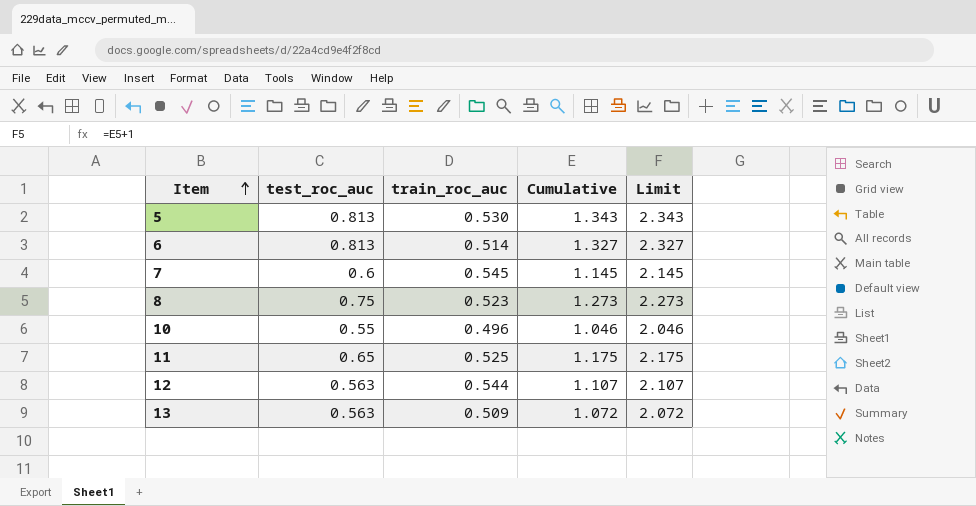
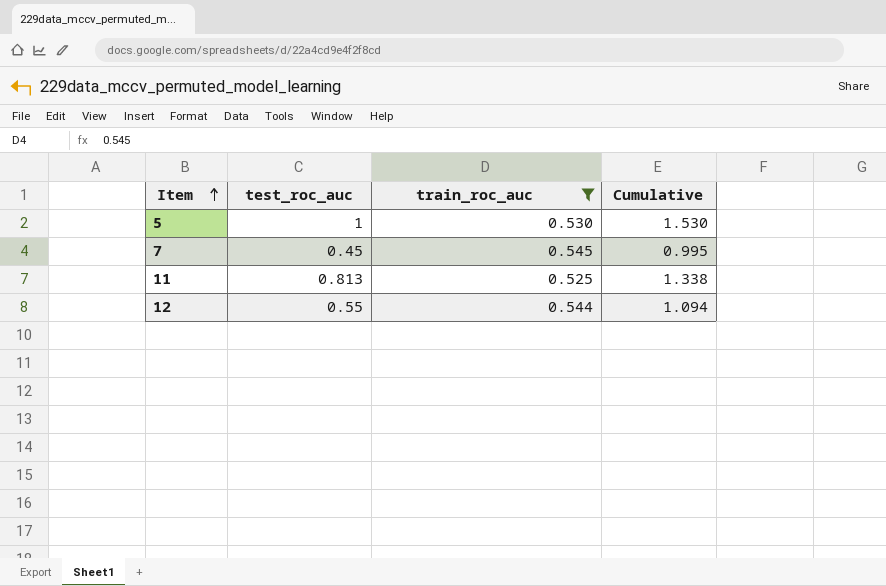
filter: none -> train_roc_auc >= 0.525
column Limit | formula: [Cumulative] + 1 -> none
5 | test_roc_auc: 0.813 -> 1
5 | Cumulative: 1.343 -> 1.530
7 | test_roc_auc: 0.6 -> 0.45
7 | Cumulative: 1.145 -> 0.995
11 | test_roc_auc: 0.65 -> 0.813
11 | Cumulative: 1.175 -> 1.338
12 | test_roc_auc: 0.563 -> 0.55
12 | Cumulative: 1.107 -> 1.094

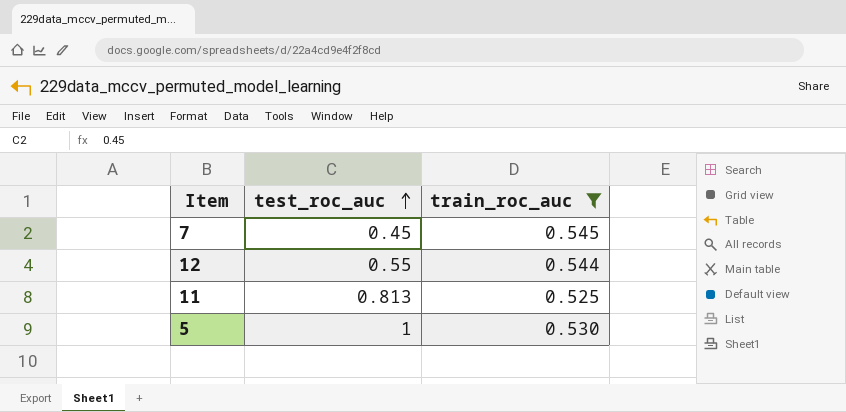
row order: Item ascending -> test_roc_auc ascending
column Cumulative | formula: [test_roc_auc] + [train_roc_auc] -> none

